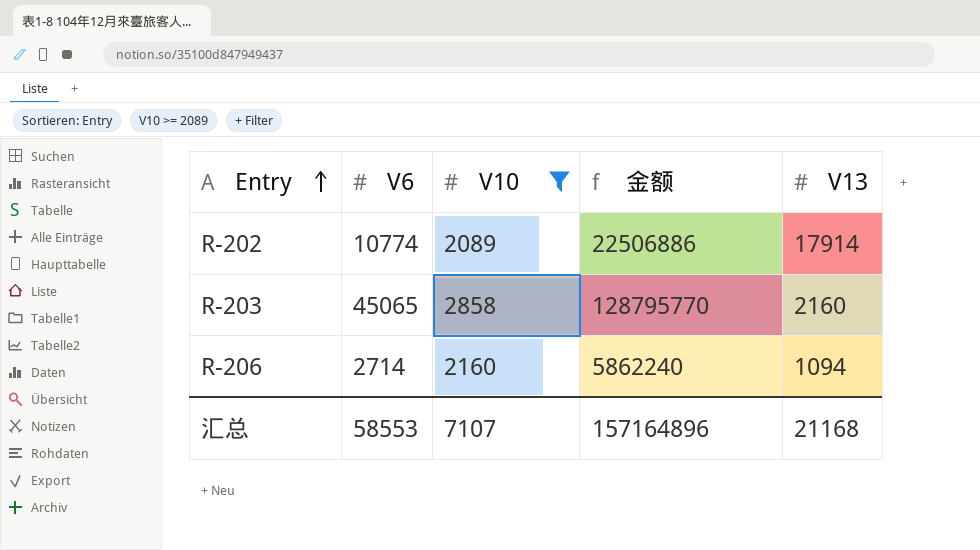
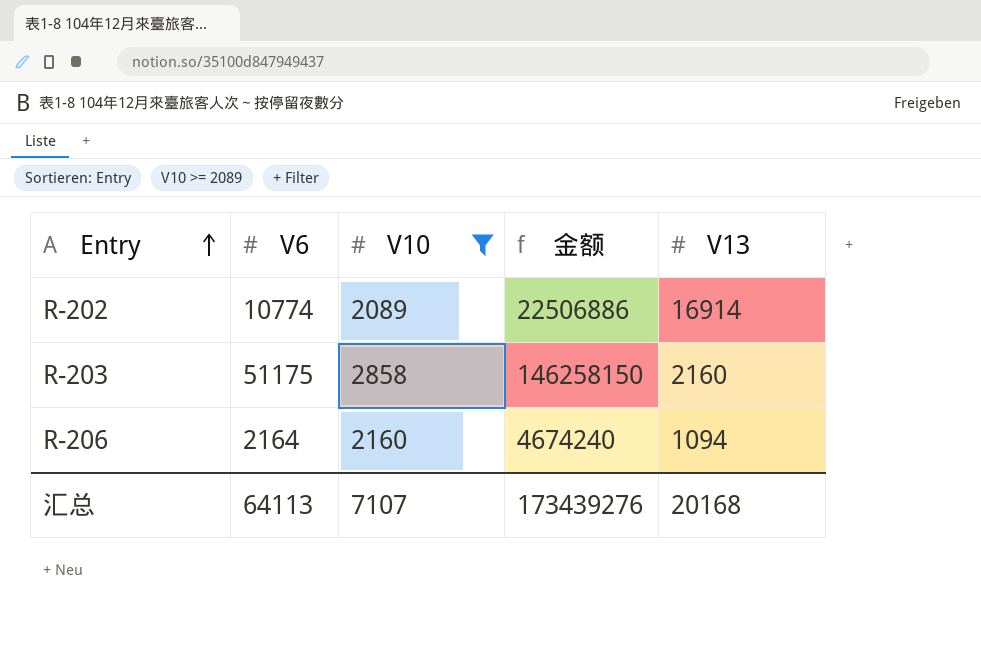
R-202 | V13: 17914 -> 16914
R-203 | V6: 45065 -> 51175
R-203 | 金额: 128795770 -> 146258150
R-206 | V6: 2714 -> 2164
R-206 | 金额: 5862240 -> 4674240
汇总 | V6: 58553 -> 64113
汇总 | 金额: 157164896 -> 173439276
汇总 | V13: 21168 -> 20168

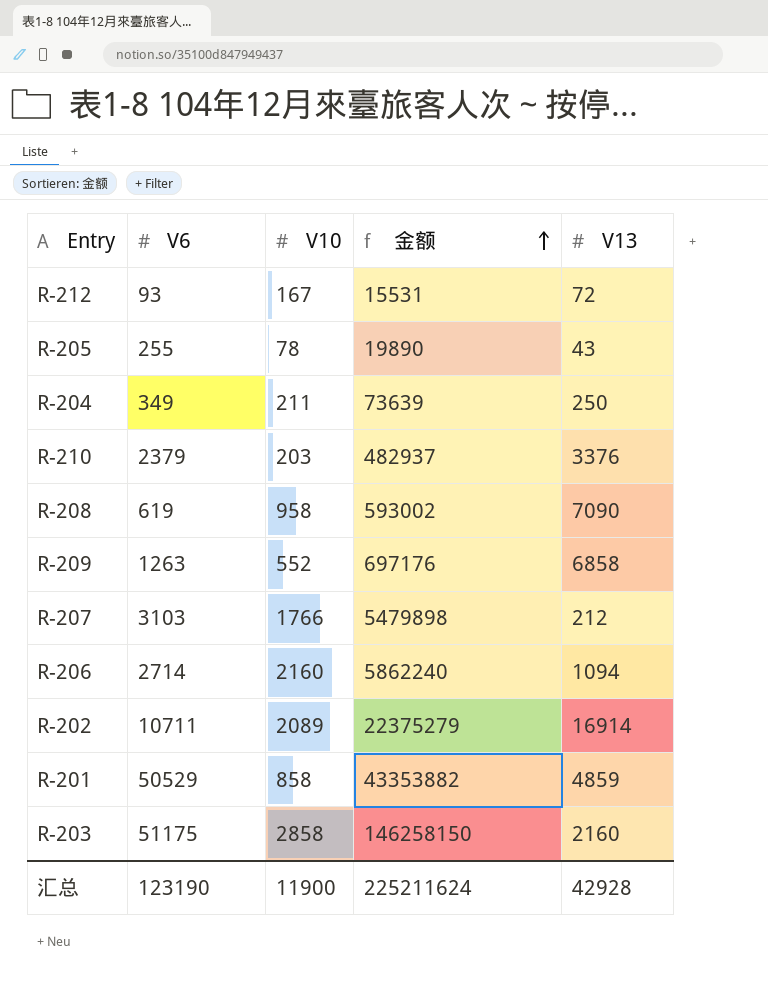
filter: V10 >= 2089 -> none
row order: Entry ascending -> 金额 ascending
R-206 | V6: 2164 -> 2714
R-206 | 金额: 4674240 -> 5862240
R-202 | V6: 10774 -> 10711
R-202 | 金额: 22506886 -> 22375279
汇总 | V6: 64113 -> 123190
汇总 | V10: 7107 -> 11900
汇总 | 金额: 173439276 -> 225211624
汇总 | V13: 20168 -> 42928

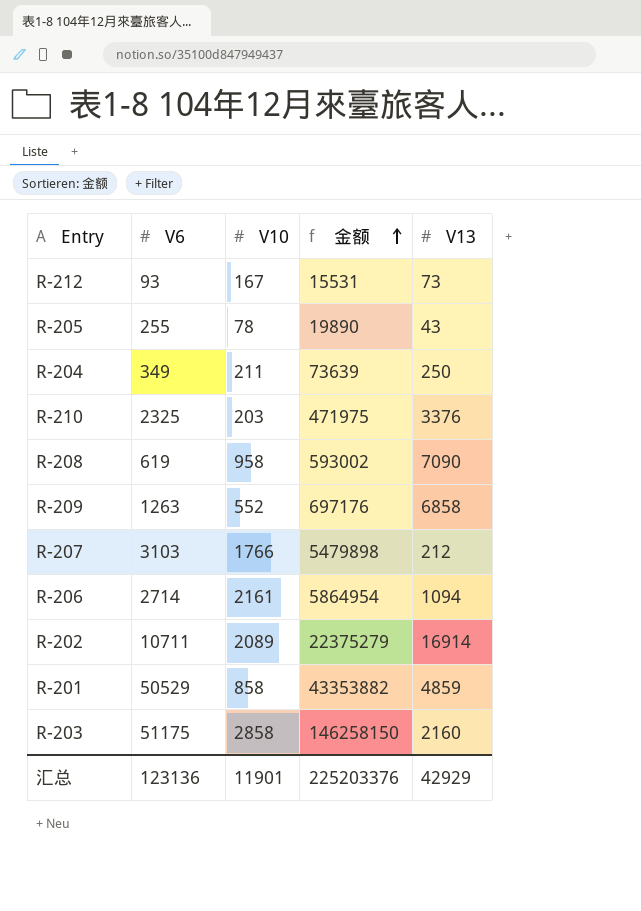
R-212 | V13: 72 -> 73
R-210 | V6: 2379 -> 2325
R-210 | 金额: 482937 -> 471975
R-206 | V10: 2160 -> 2161
R-206 | 金额: 5862240 -> 5864954
汇总 | V6: 123190 -> 123136
汇总 | V10: 11900 -> 11901
汇总 | 金额: 225211624 -> 225203376
汇总 | V13: 42928 -> 42929

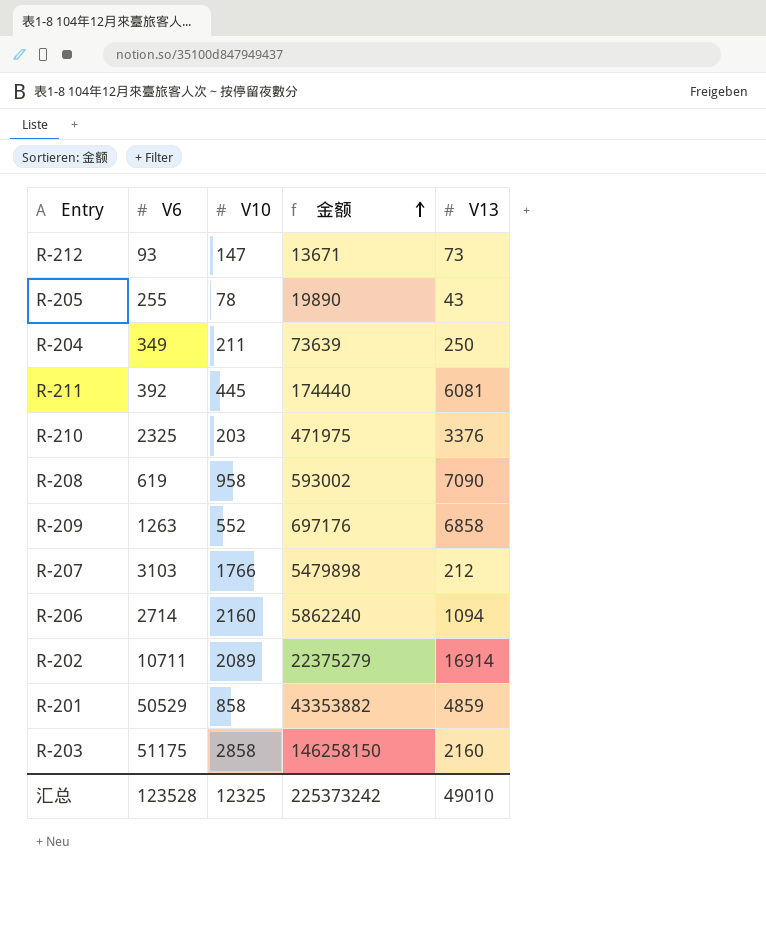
R-212 | V10: 167 -> 147
R-212 | 金额: 15531 -> 13671
row R-211: none -> 392 | 445 | 174440 | 6081
R-206 | V10: 2161 -> 2160
R-206 | 金额: 5864954 -> 5862240
汇总 | V6: 123136 -> 123528
汇总 | V10: 11901 -> 12325
汇总 | 金额: 225203376 -> 225373242
汇总 | V13: 42929 -> 49010

